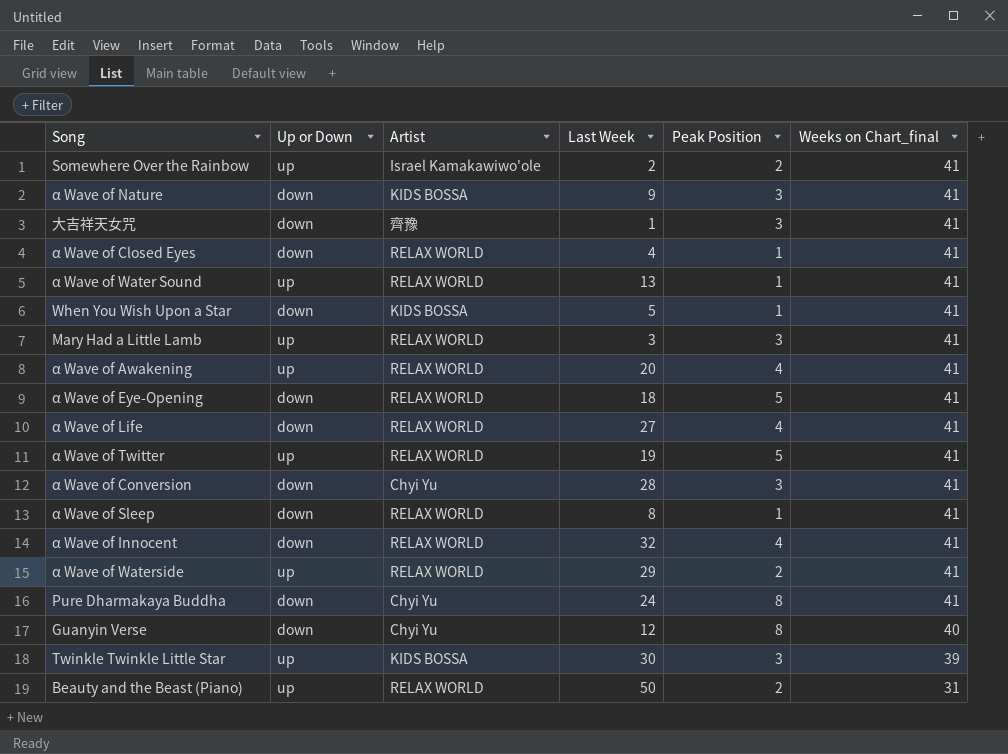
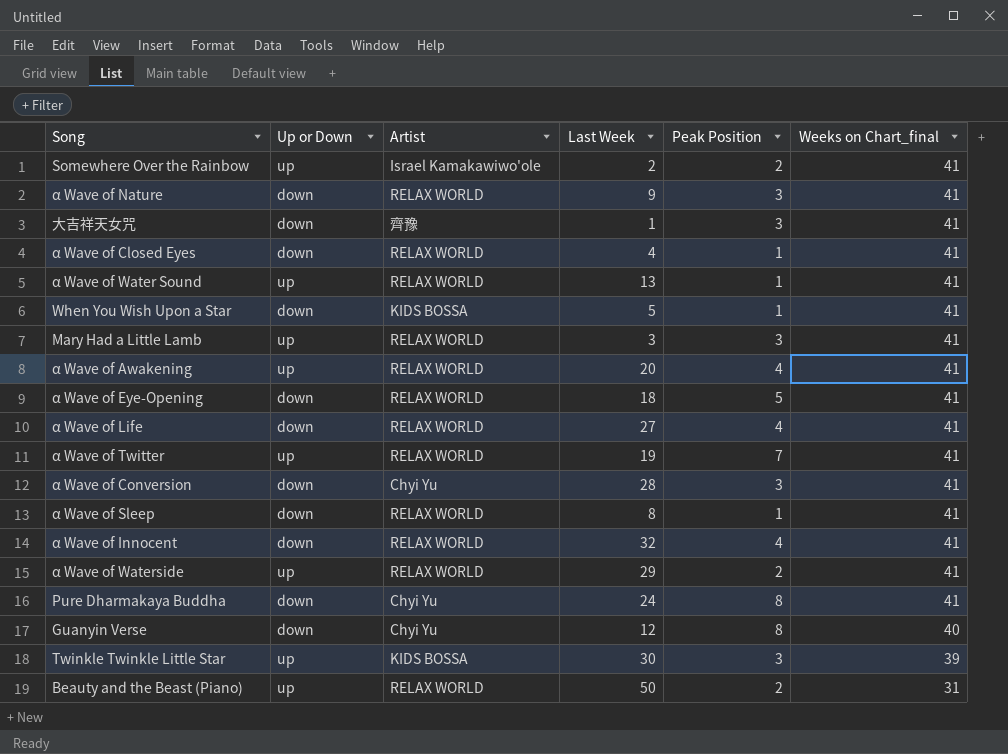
α Wave of Nature | Artist: KIDS BOSSA -> RELAX WORLD
α Wave of Twitter | Peak Position: 5 -> 7

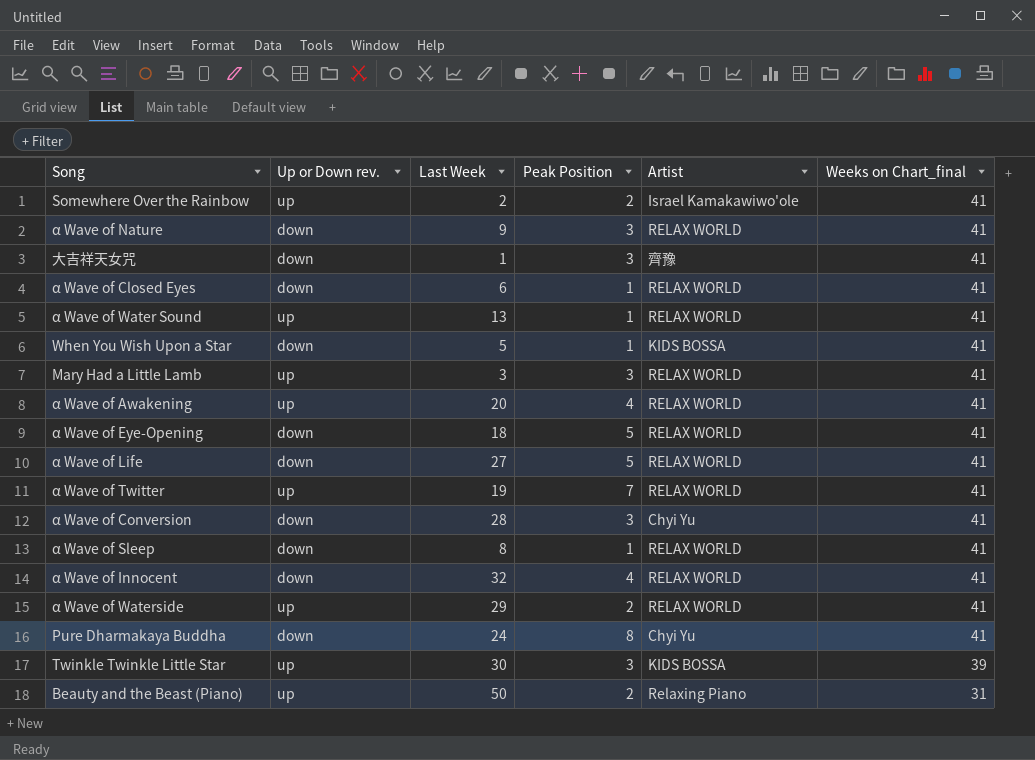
column name: Up or Down -> Up or Down rev.
column Artist | position: 3 -> 5
row Guanyin Verse: down | Chyi Yu | 12 | 8 | 40 -> none
α Wave of Closed Eyes | Last Week: 4 -> 6
α Wave of Life | Peak Position: 4 -> 5
Beauty and the Beast (Piano) | Artist: RELAX WORLD -> Relaxing Piano

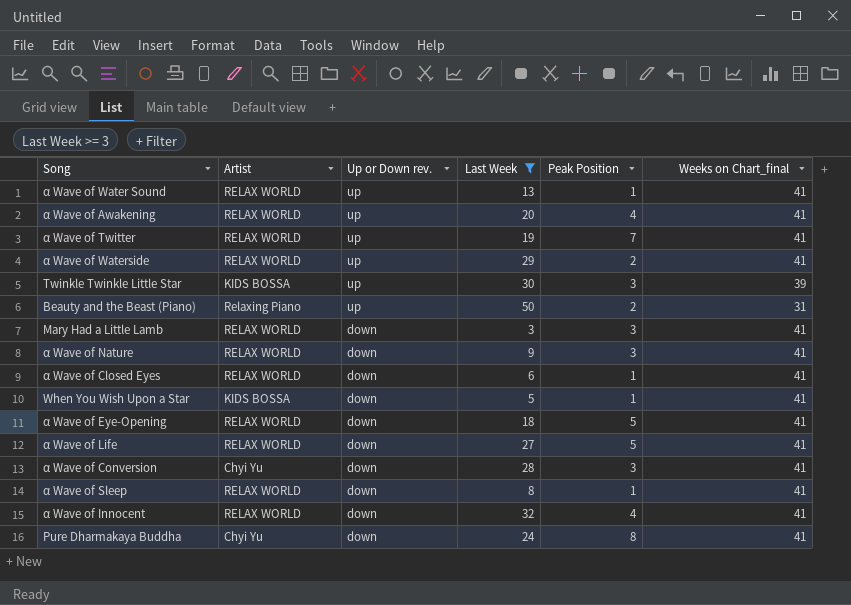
filter: none -> Last Week >= 3
row order: Weeks on Chart_final descending -> Up or Down rev. descending
column Artist | position: 5 -> 2
Mary Had a Little Lamb | Up or Down rev.: up -> down

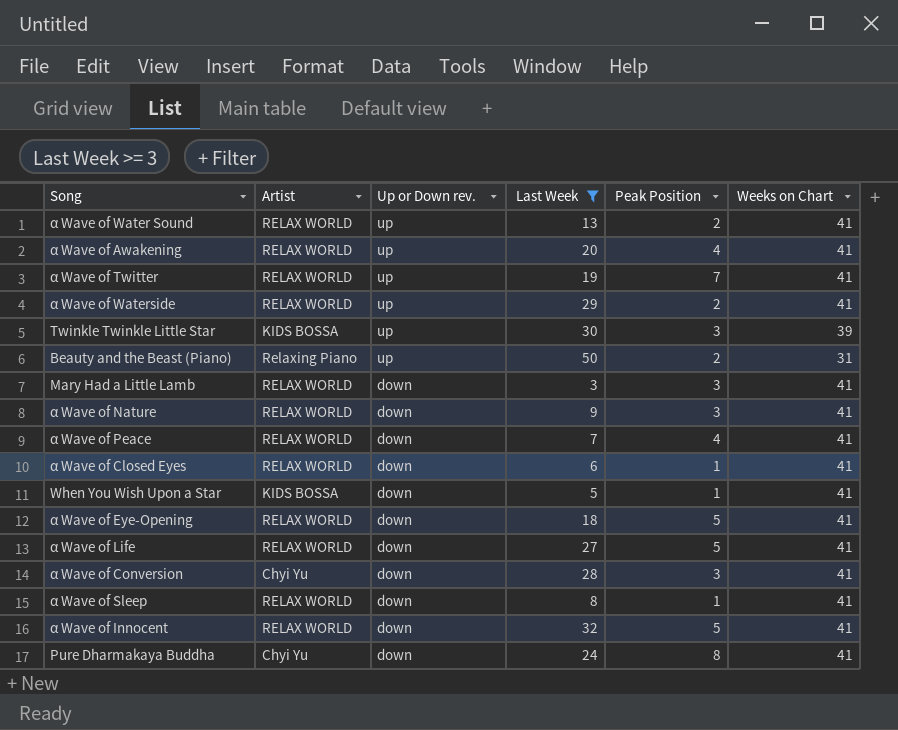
column name: Weeks on Chart_final -> Weeks on Chart
α Wave of Water Sound | Peak Position: 1 -> 2
row α Wave of Peace: none -> RELAX WORLD | down | 7 | 4 | 41
α Wave of Innocent | Peak Position: 4 -> 5

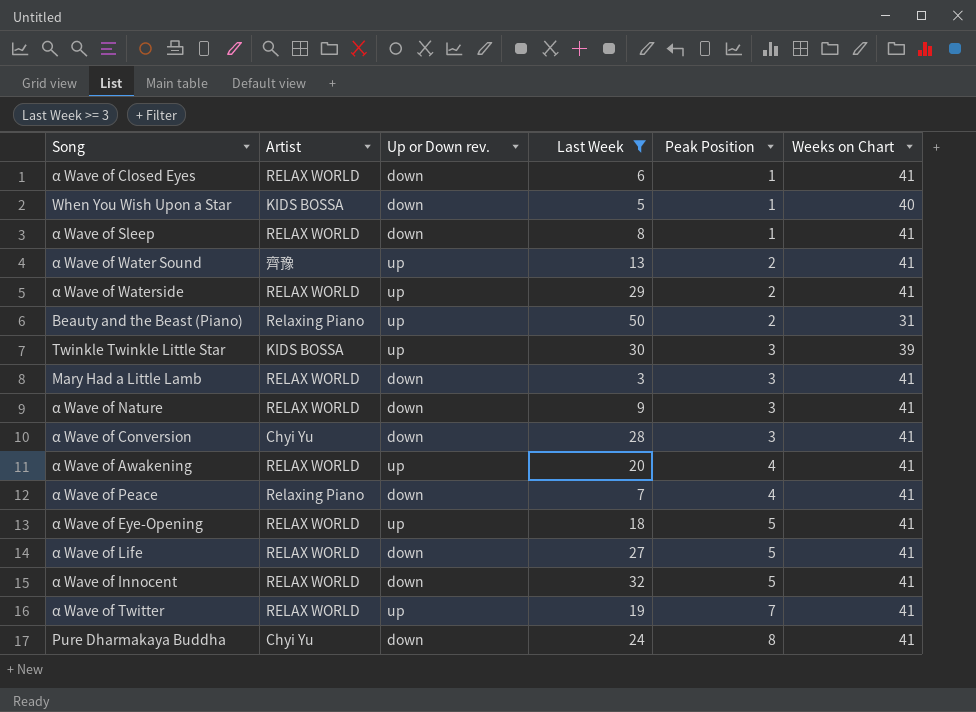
row order: Up or Down rev. descending -> Peak Position ascending
When You Wish Upon a Star | Weeks on Chart: 41 -> 40
α Wave of Water Sound | Artist: RELAX WORLD -> 齊豫
α Wave of Peace | Artist: RELAX WORLD -> Relaxing Piano
α Wave of Eye-Opening | Up or Down rev.: down -> up

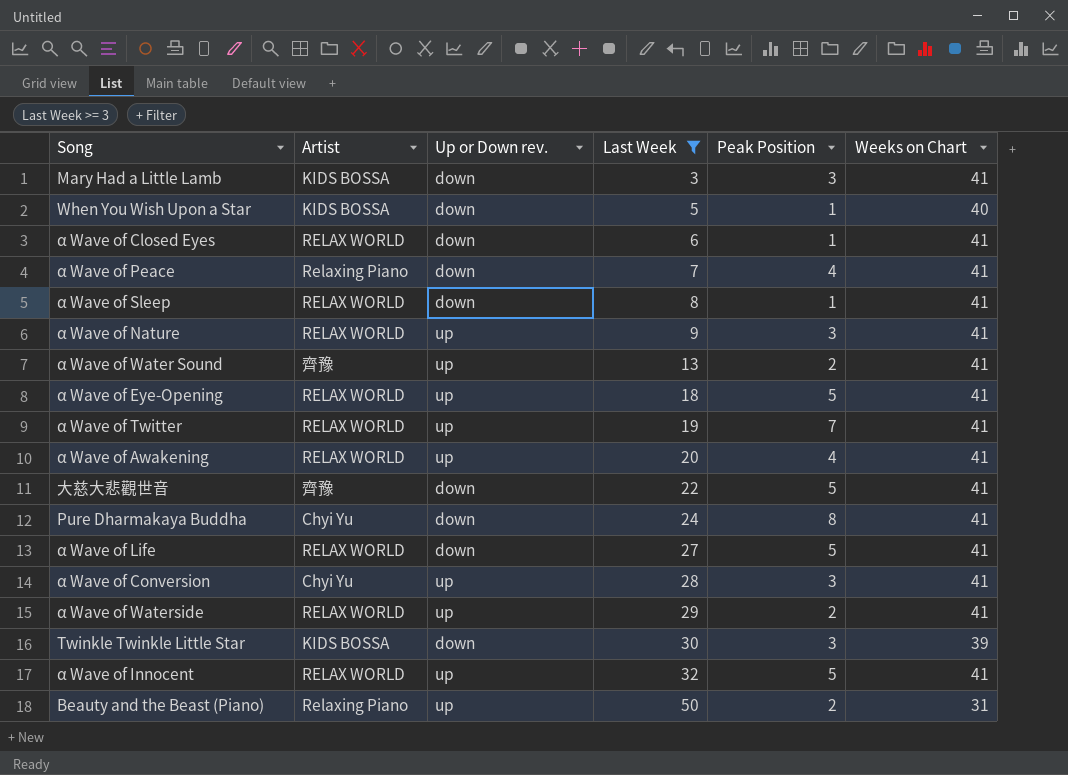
row order: Peak Position ascending -> Last Week ascending
Mary Had a Little Lamb | Artist: RELAX WORLD -> KIDS BOSSA
α Wave of Nature | Up or Down rev.: down -> up
row 大慈大悲觀世音: none -> 齊豫 | down | 22 | 5 | 41
α Wave of Conversion | Up or Down rev.: down -> up
Twinkle Twinkle Little Star | Up or Down rev.: up -> down
α Wave of Innocent | Up or Down rev.: down -> up

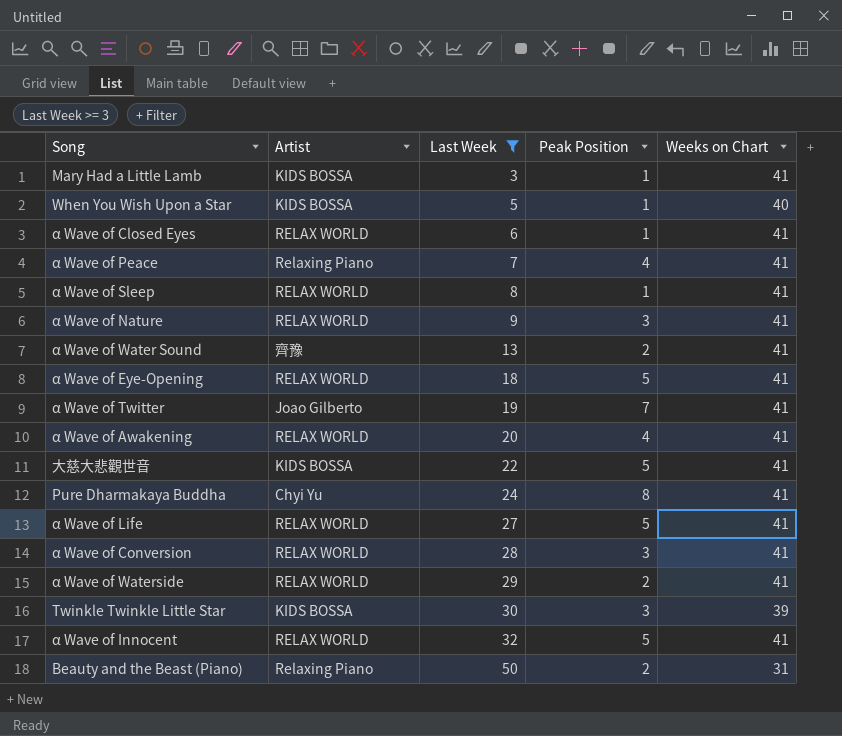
column Up or Down rev. | position: 3 -> none
Mary Had a Little Lamb | Peak Position: 3 -> 1
α Wave of Twitter | Artist: RELAX WORLD -> Joao Gilberto
大慈大悲觀世音 | Artist: 齊豫 -> KIDS BOSSA
α Wave of Conversion | Artist: Chyi Yu -> RELAX WORLD

